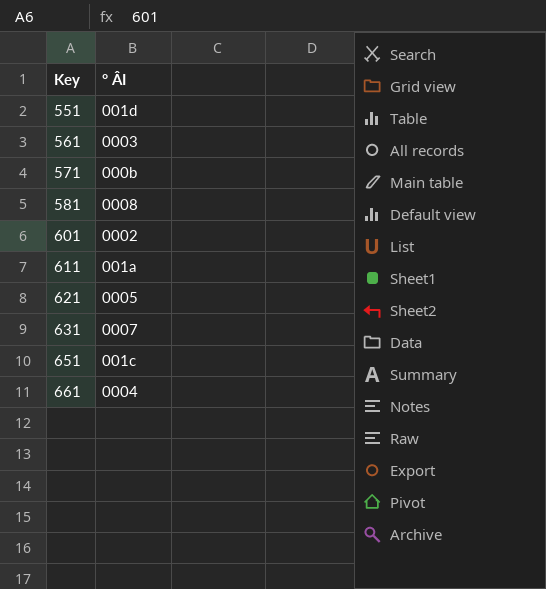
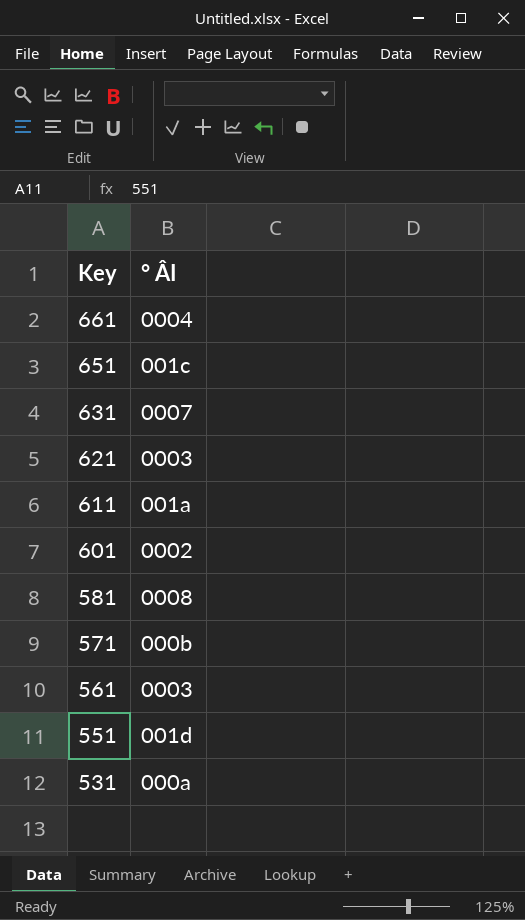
row order: Key ascending -> Key descending
621 | ° ÂI: 0005 -> 0003
row 531: none -> 000a

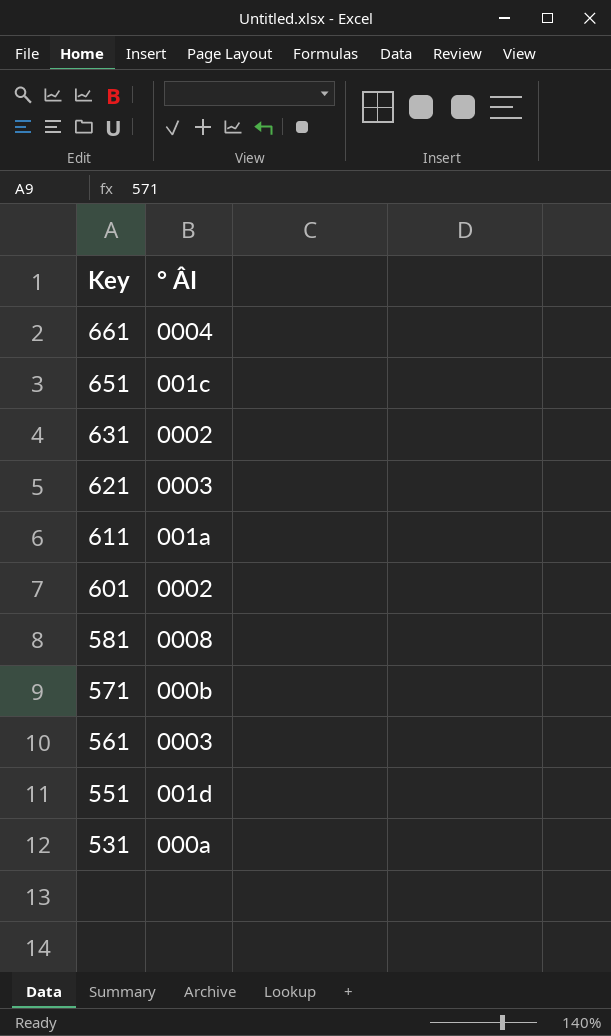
631 | ° ÂI: 0007 -> 0002

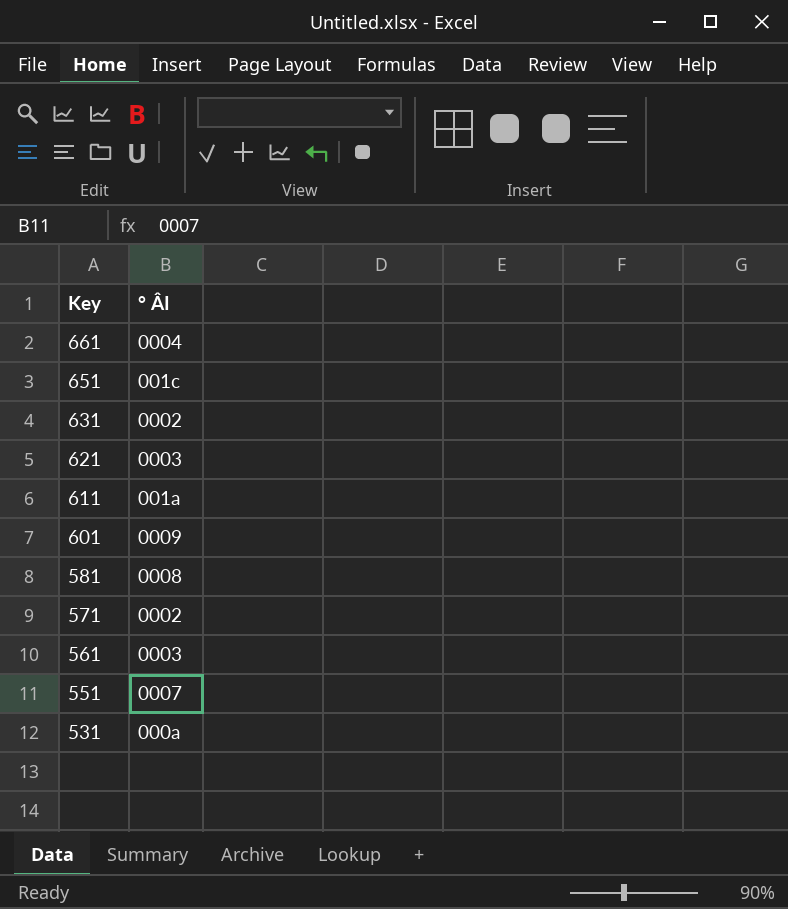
601 | ° ÂI: 0002 -> 0009
571 | ° ÂI: 000b -> 0002
551 | ° ÂI: 001d -> 0007

